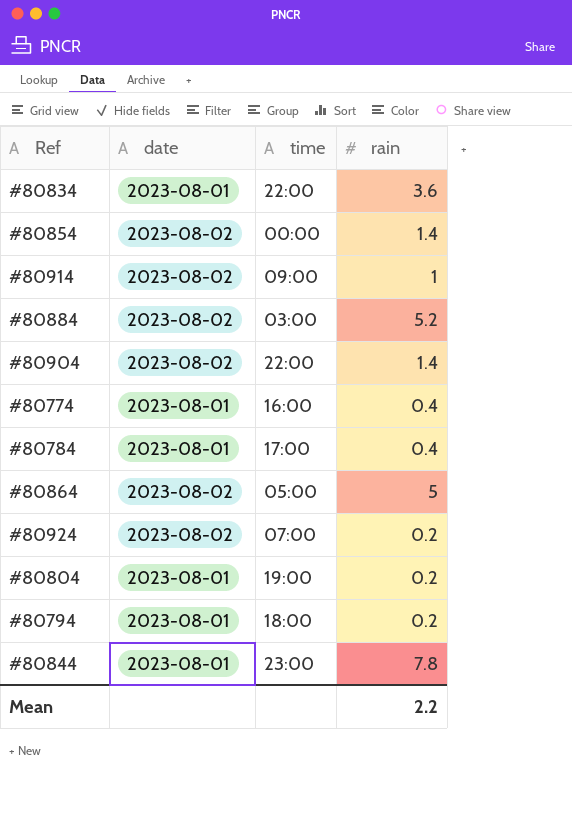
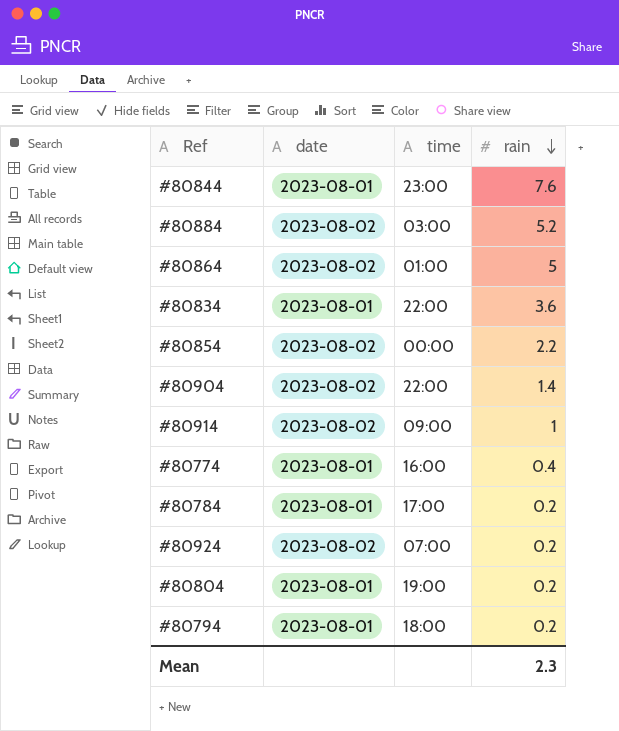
row order: none -> rain descending
#80844 | rain: 7.8 -> 7.6
#80864 | time: 05:00 -> 01:00
#80854 | rain: 1.4 -> 2.2
#80784 | rain: 0.4 -> 0.2
Mean | rain: 2.2 -> 2.3

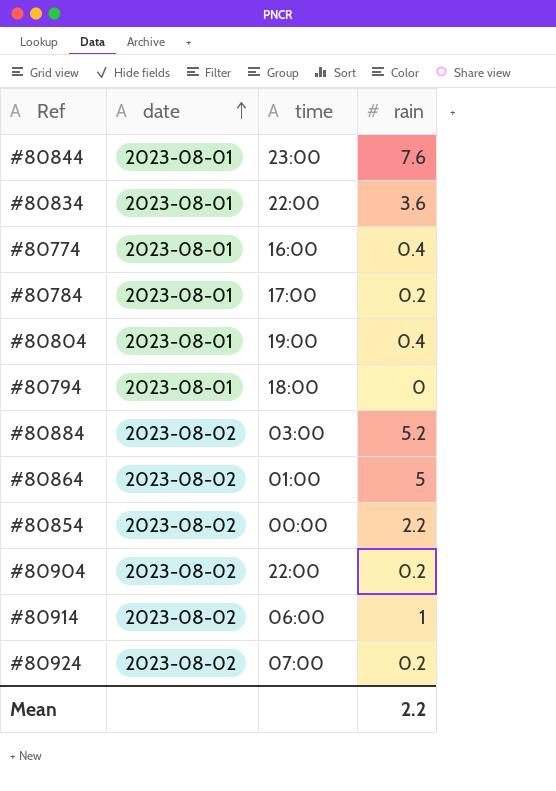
row order: rain descending -> date ascending
#80804 | rain: 0.2 -> 0.4
#80794 | rain: 0.2 -> 0
#80904 | rain: 1.4 -> 0.2
#80914 | time: 09:00 -> 06:00
Mean | rain: 2.3 -> 2.2

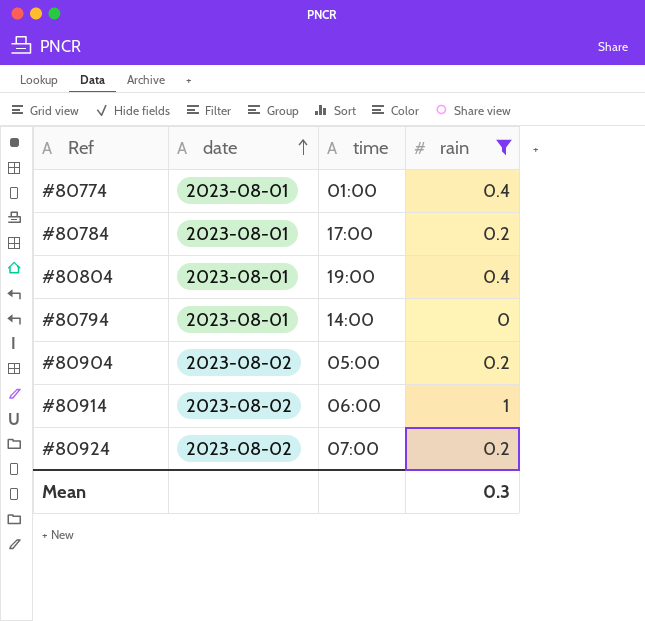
filter: none -> rain <= 1
#80774 | time: 16:00 -> 01:00
#80794 | time: 18:00 -> 14:00
#80904 | time: 22:00 -> 05:00
Mean | rain: 2.2 -> 0.3

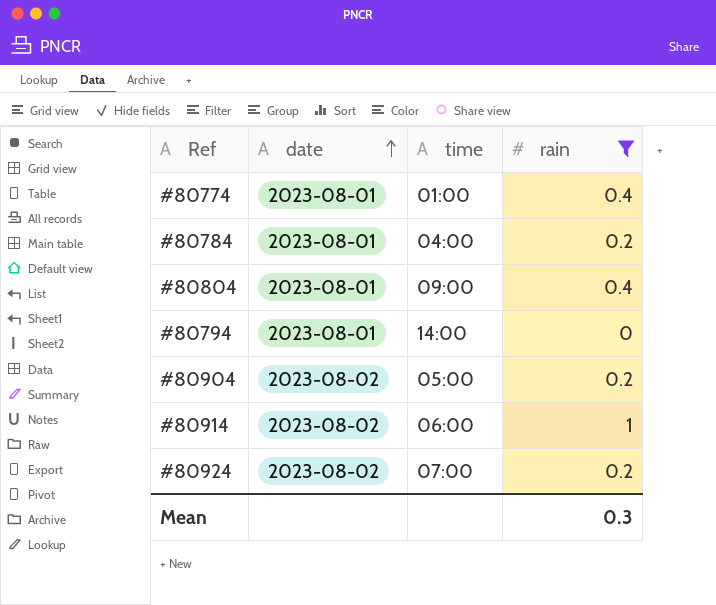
#80784 | time: 17:00 -> 04:00
#80804 | time: 19:00 -> 09:00

